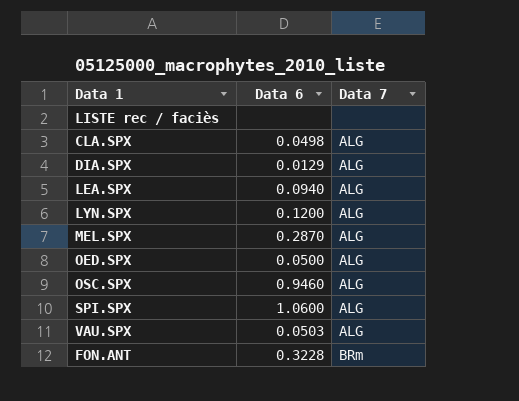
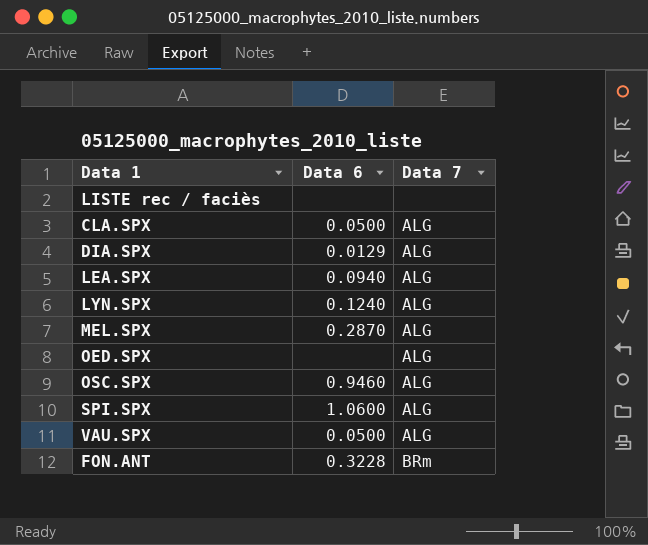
CLA.SPX | Data 6: 0.0498 -> 0.0500
LYN.SPX | Data 6: 0.1200 -> 0.1240
OED.SPX | Data 6: 0.0500 -> none
VAU.SPX | Data 6: 0.0503 -> 0.0500

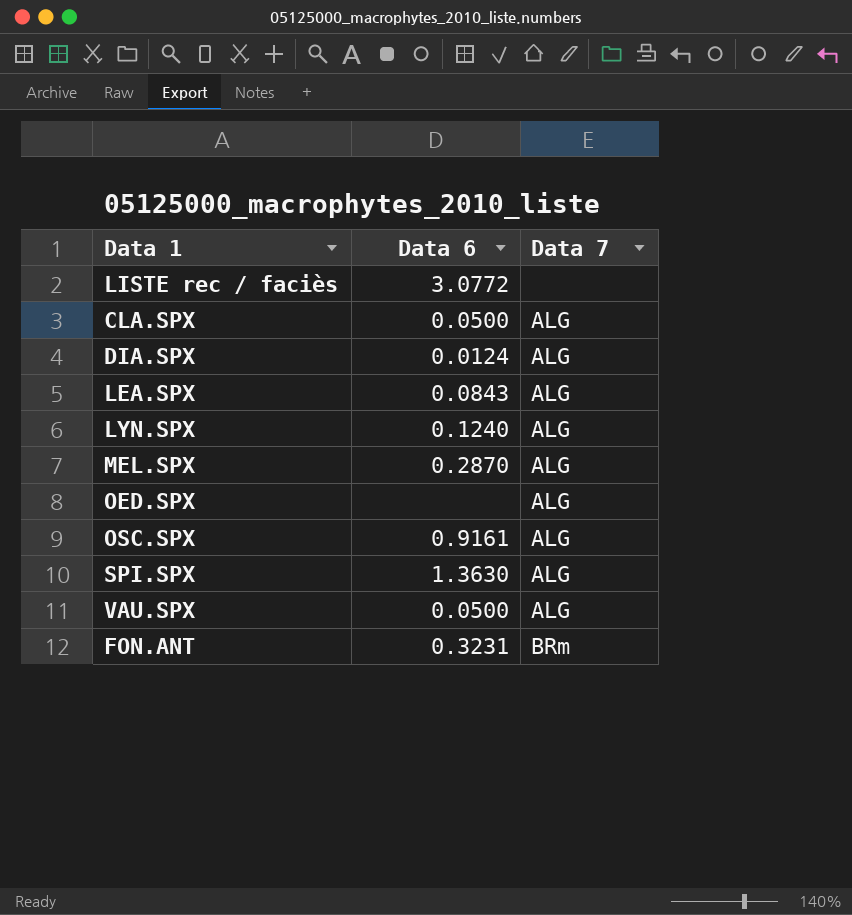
LISTE rec / faciès | Data 6: none -> 3.0772
DIA.SPX | Data 6: 0.0129 -> 0.0124
LEA.SPX | Data 6: 0.0940 -> 0.0843
OSC.SPX | Data 6: 0.9460 -> 0.9161
SPI.SPX | Data 6: 1.0600 -> 1.3630
FON.ANT | Data 6: 0.3228 -> 0.3231

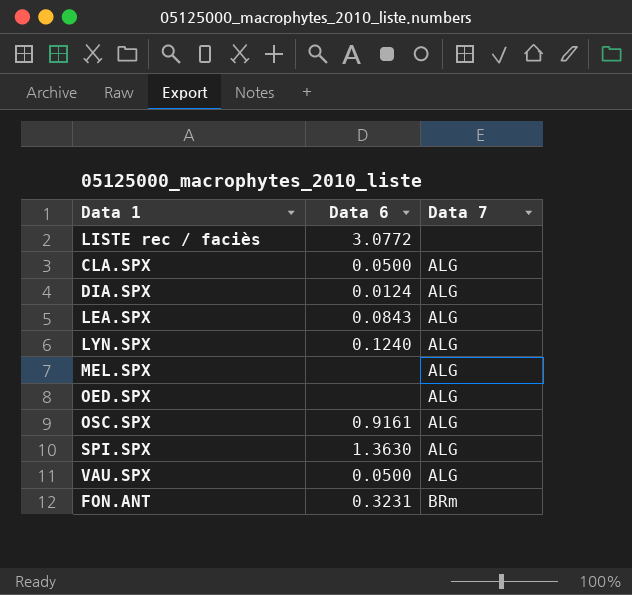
MEL.SPX | Data 6: 0.2870 -> none

